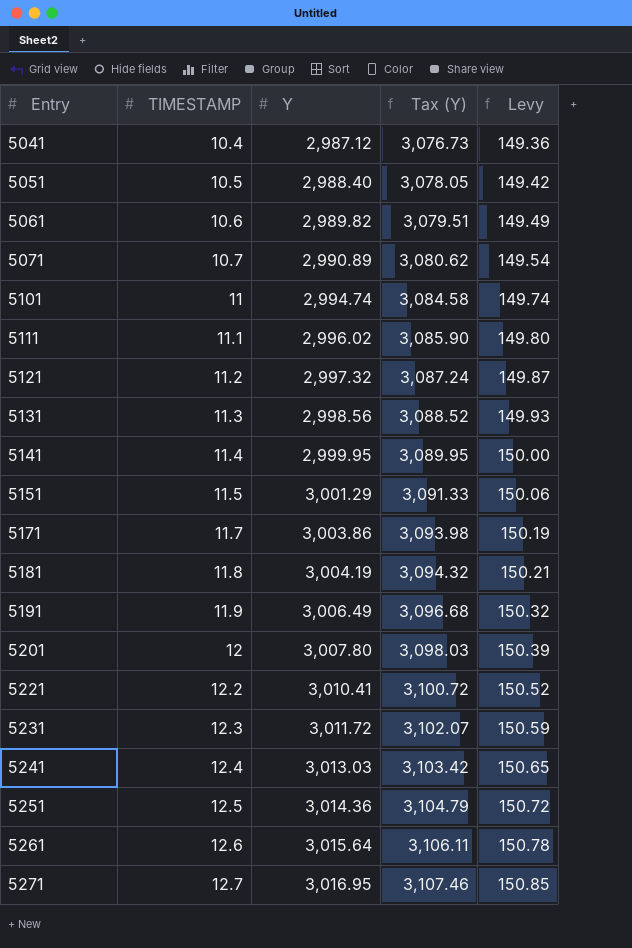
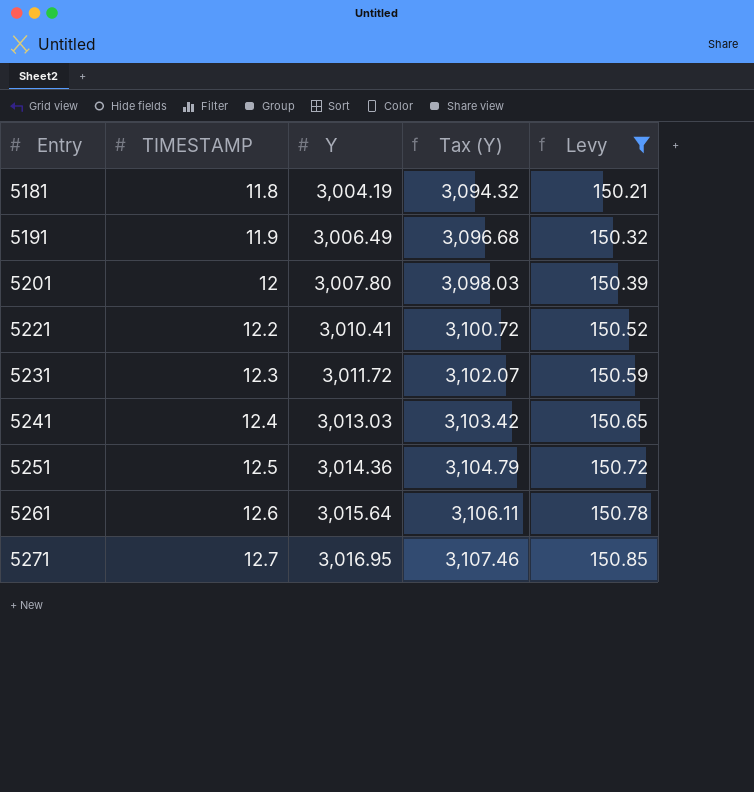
filter: none -> Levy >= 150.21

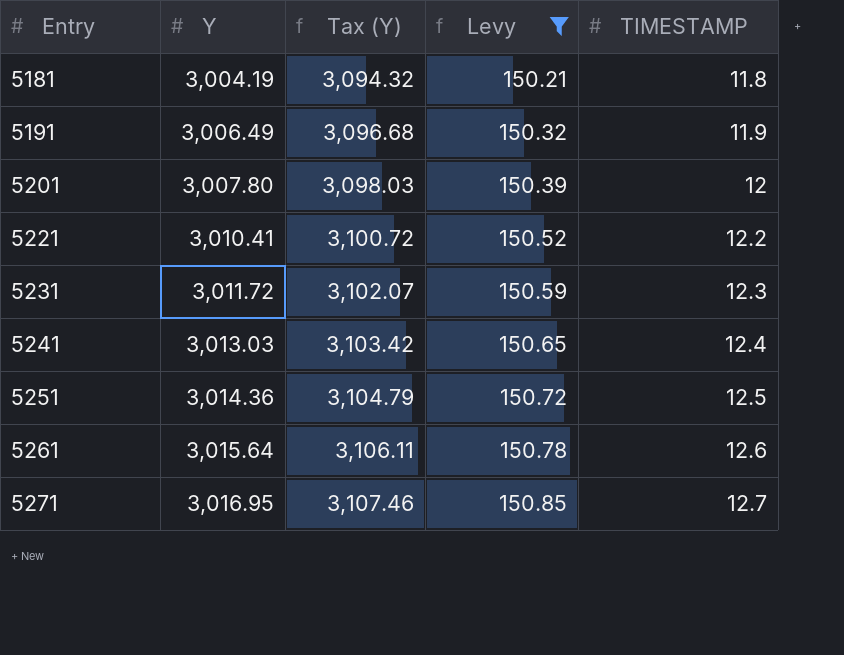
column TIMESTAMP | position: 2 -> 5

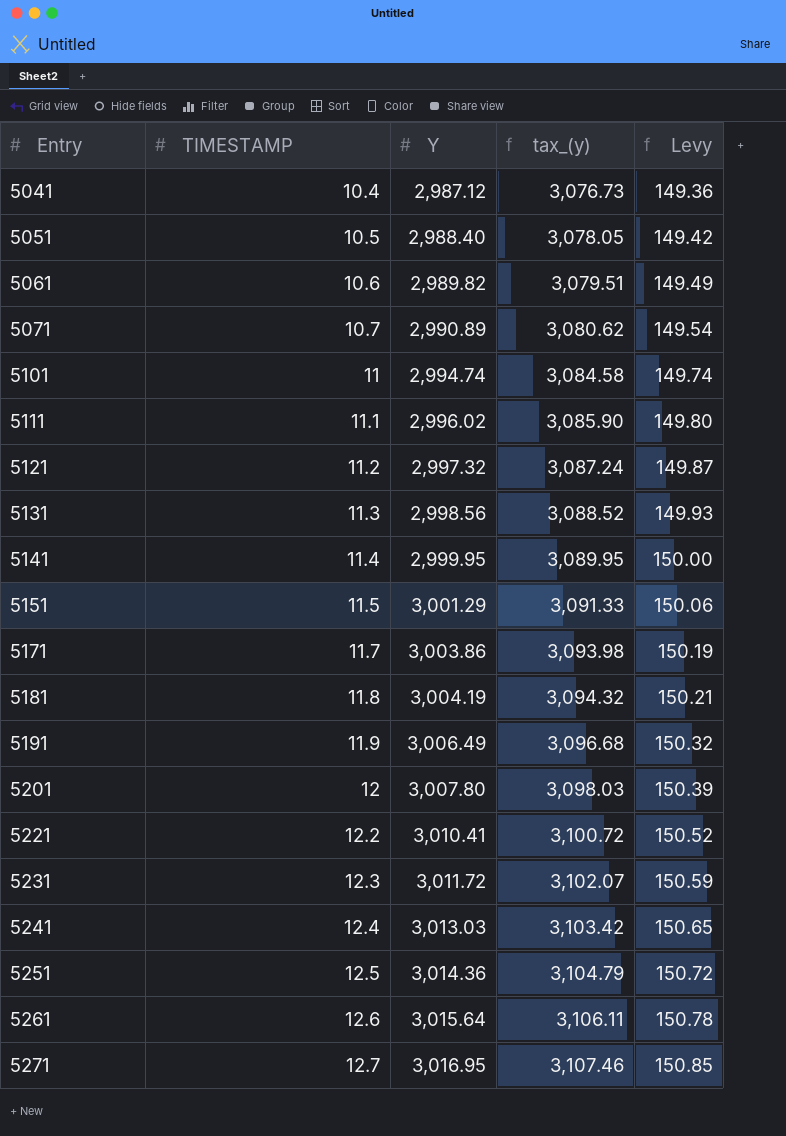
filter: Levy >= 150.21 -> none
column TIMESTAMP | position: 5 -> 2
column name: Tax (Y) -> tax_(y)

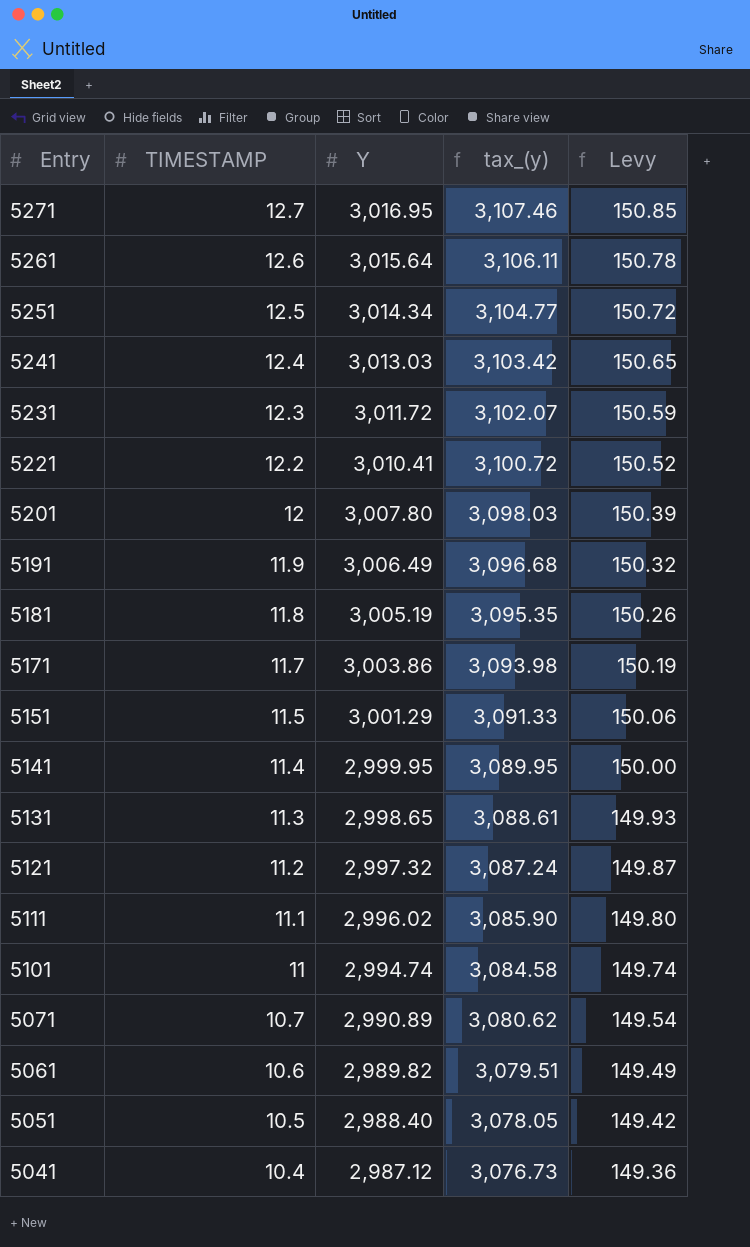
row order: Entry ascending -> Entry descending
5251 | Y: 3,014.36 -> 3,014.34
5251 | tax_(y): 3,104.79 -> 3,104.77
5181 | Y: 3,004.19 -> 3,005.19
5181 | tax_(y): 3,094.32 -> 3,095.35
5181 | Levy: 150.21 -> 150.26
5131 | Y: 2,998.56 -> 2,998.65
5131 | tax_(y): 3,088.52 -> 3,088.61

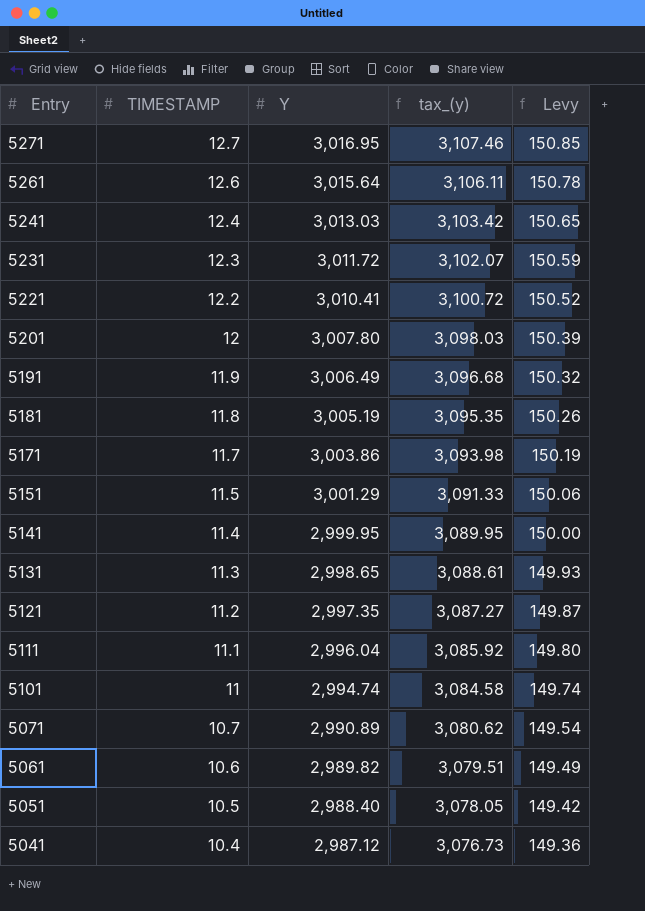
row 5251: 12.5 | 3,014.34 | 3,104.77 | 150.72 -> none
5121 | Y: 2,997.32 -> 2,997.35
5121 | tax_(y): 3,087.24 -> 3,087.27
5111 | Y: 2,996.02 -> 2,996.04
5111 | tax_(y): 3,085.90 -> 3,085.92

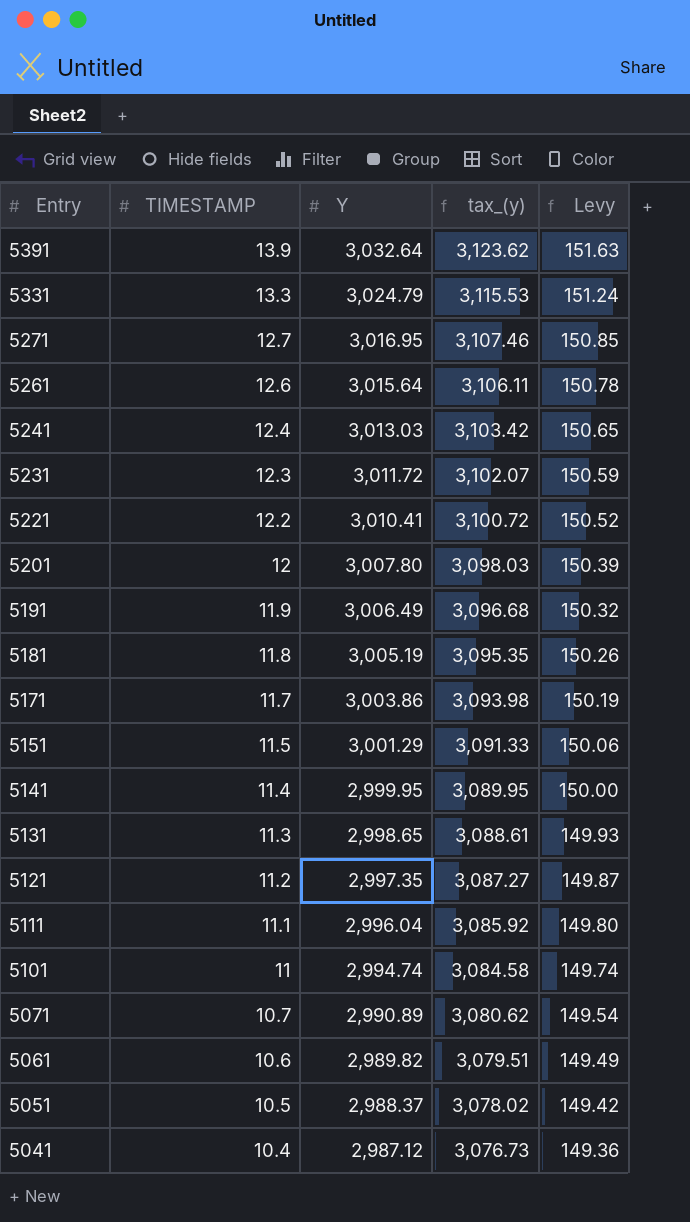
row 5391: none -> 13.9 | 3,032.64 | 3,123.62 | 151.63
row 5331: none -> 13.3 | 3,024.79 | 3,115.53 | 151.24
5051 | Y: 2,988.40 -> 2,988.37
5051 | tax_(y): 3,078.05 -> 3,078.02

